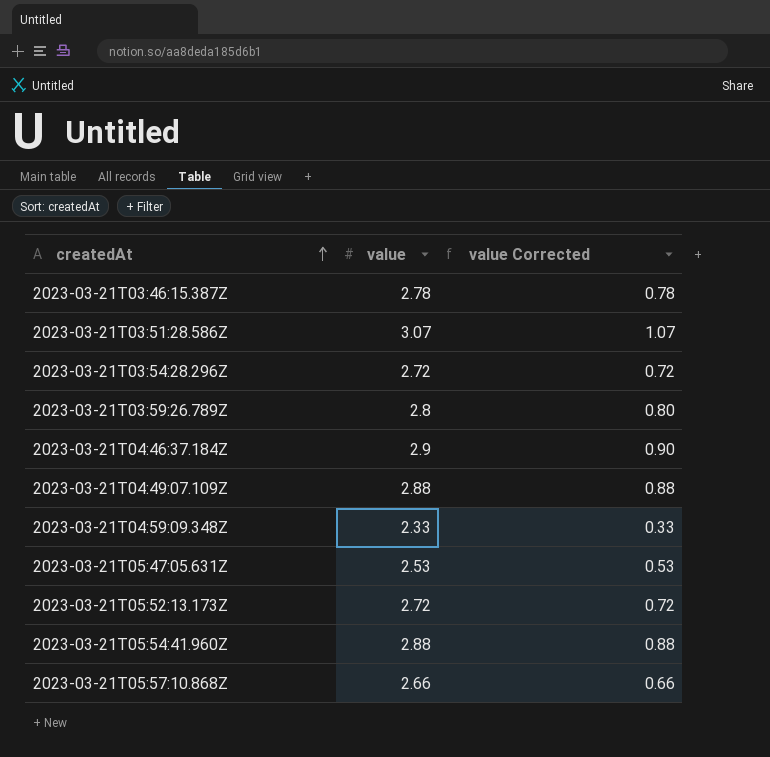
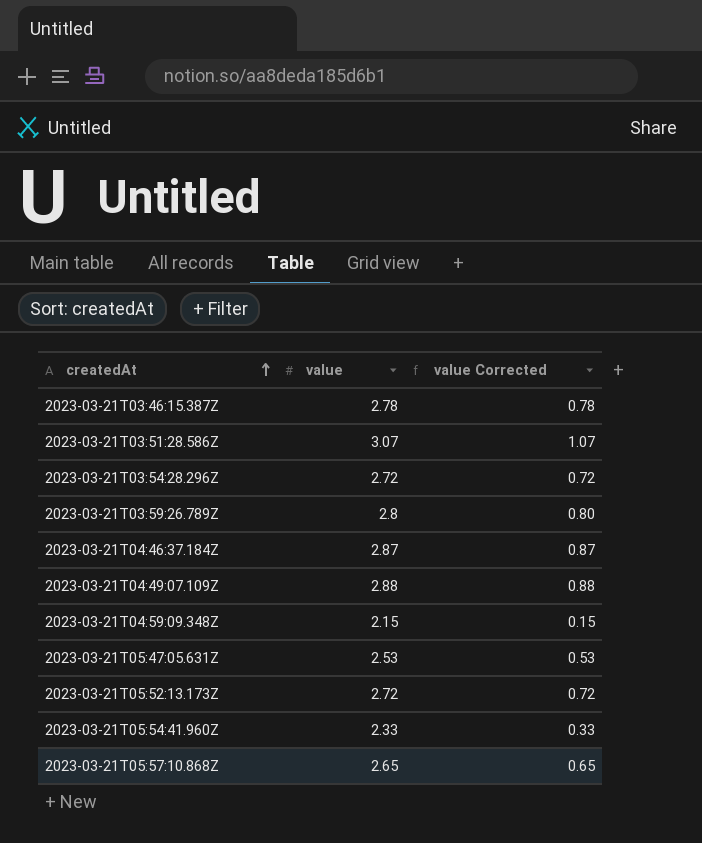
2023-03-21T04:46:37.184Z | value: 2.9 -> 2.87
2023-03-21T04:46:37.184Z | value Corrected: 0.90 -> 0.87
2023-03-21T04:59:09.348Z | value: 2.33 -> 2.15
2023-03-21T04:59:09.348Z | value Corrected: 0.33 -> 0.15
2023-03-21T05:54:41.960Z | value: 2.88 -> 2.33
2023-03-21T05:54:41.960Z | value Corrected: 0.88 -> 0.33
2023-03-21T05:57:10.868Z | value: 2.66 -> 2.65
2023-03-21T05:57:10.868Z | value Corrected: 0.66 -> 0.65

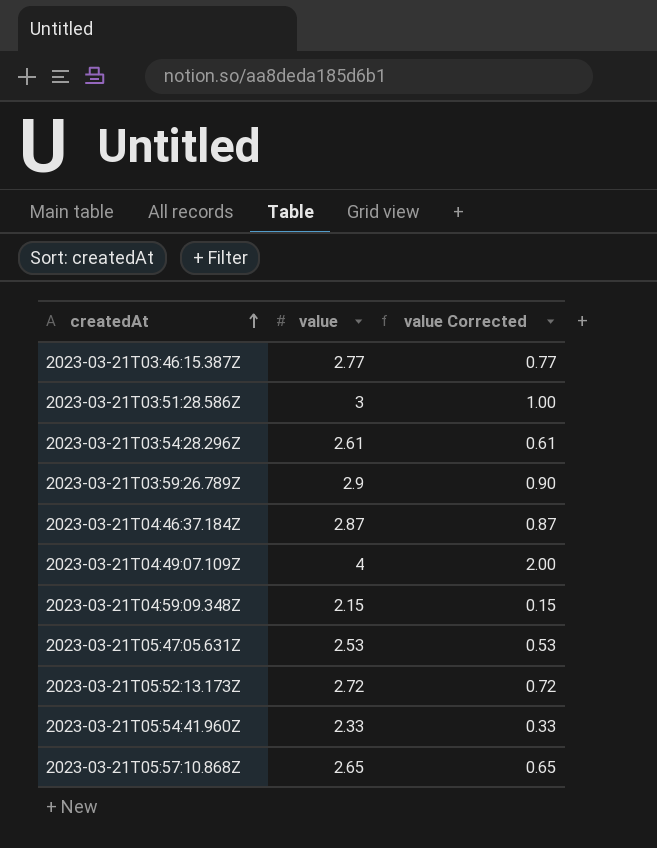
2023-03-21T03:46:15.387Z | value: 2.78 -> 2.77
2023-03-21T03:46:15.387Z | value Corrected: 0.78 -> 0.77
2023-03-21T03:51:28.586Z | value: 3.07 -> 3
2023-03-21T03:51:28.586Z | value Corrected: 1.07 -> 1.00
2023-03-21T03:54:28.296Z | value: 2.72 -> 2.61
2023-03-21T03:54:28.296Z | value Corrected: 0.72 -> 0.61
2023-03-21T03:59:26.789Z | value: 2.8 -> 2.9
2023-03-21T03:59:26.789Z | value Corrected: 0.80 -> 0.90
2023-03-21T04:49:07.109Z | value: 2.88 -> 4
2023-03-21T04:49:07.109Z | value Corrected: 0.88 -> 2.00

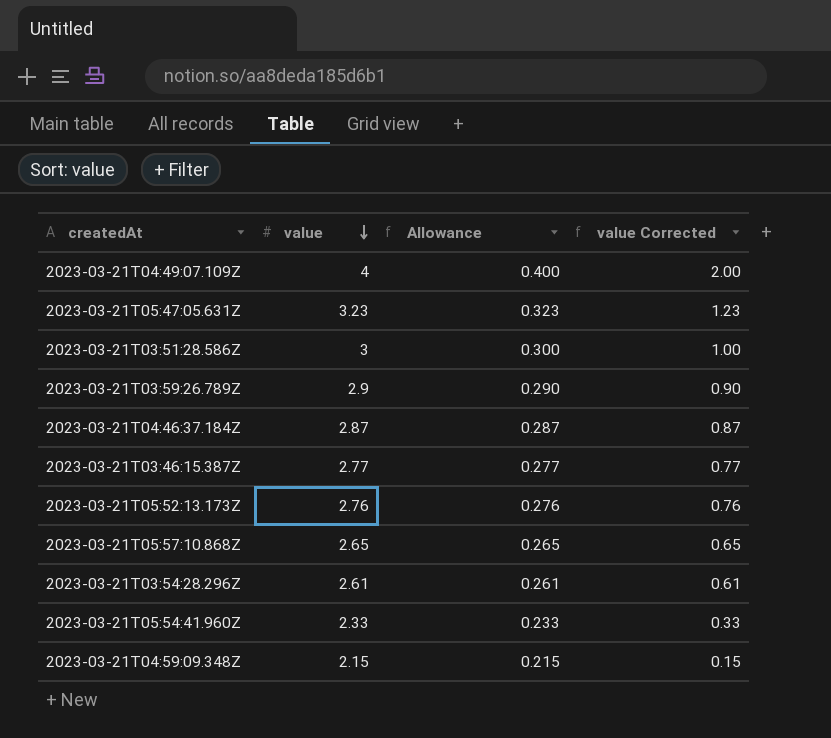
row order: createdAt ascending -> value descending
column Allowance | formula: none -> [value] * 0.1
2023-03-21T05:47:05.631Z | value: 2.53 -> 3.23
2023-03-21T05:47:05.631Z | value Corrected: 0.53 -> 1.23
2023-03-21T05:52:13.173Z | value: 2.72 -> 2.76
2023-03-21T05:52:13.173Z | value Corrected: 0.72 -> 0.76

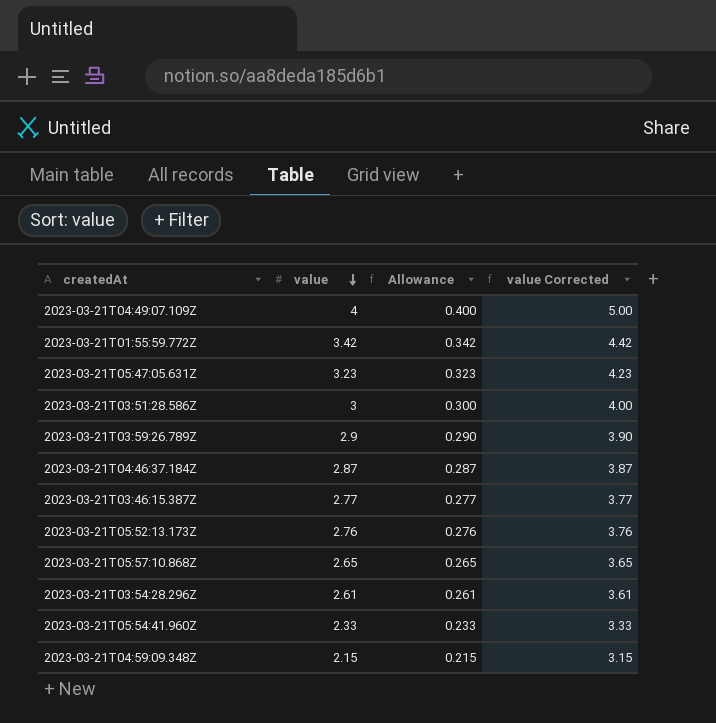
column value Corrected | formula: [value] - 2 -> [value] + 1
row 2023-03-21T01:55:59.772Z: none -> 3.42 | 0.342 | 4.42

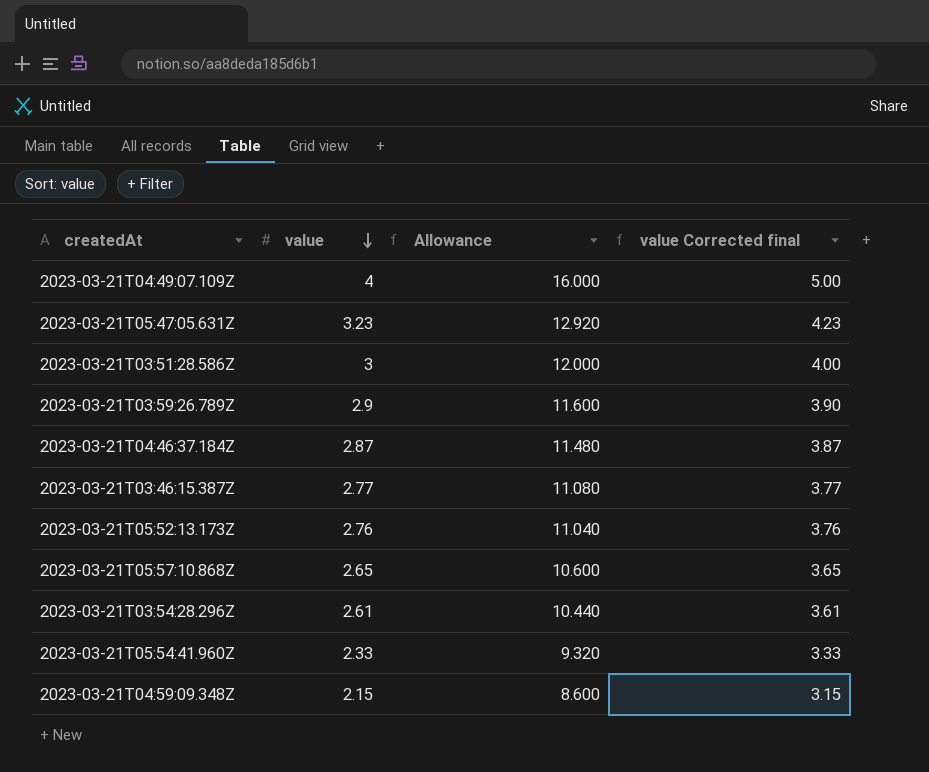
column Allowance | formula: [value] * 0.1 -> [value] * 4
column name: value Corrected -> value Corrected final
row 2023-03-21T01:55:59.772Z: 3.42 | 0.342 | 4.42 -> none

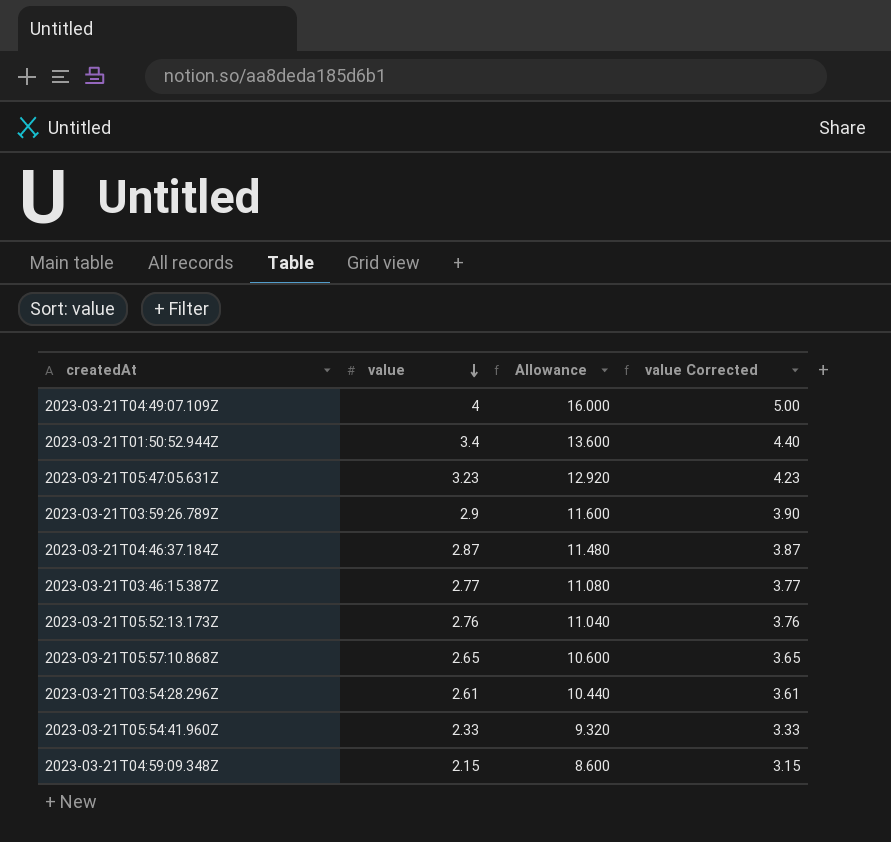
column name: value Corrected final -> value Corrected
row 2023-03-21T03:51:28.586Z: 3 | 12.000 | 4.00 -> none
row 2023-03-21T01:50:52.944Z: none -> 3.4 | 13.600 | 4.40

